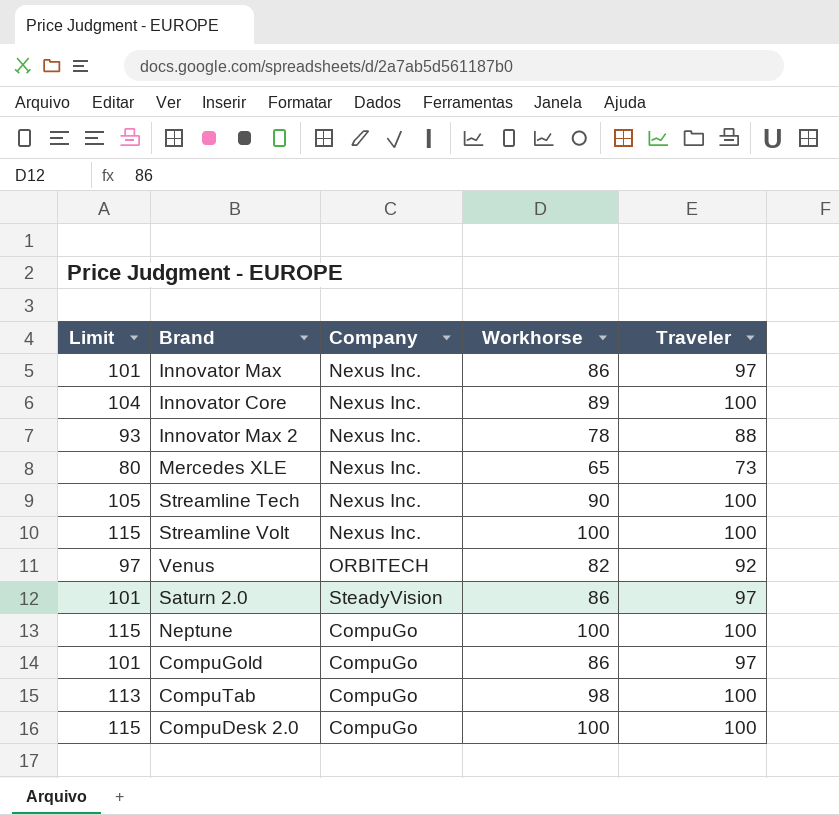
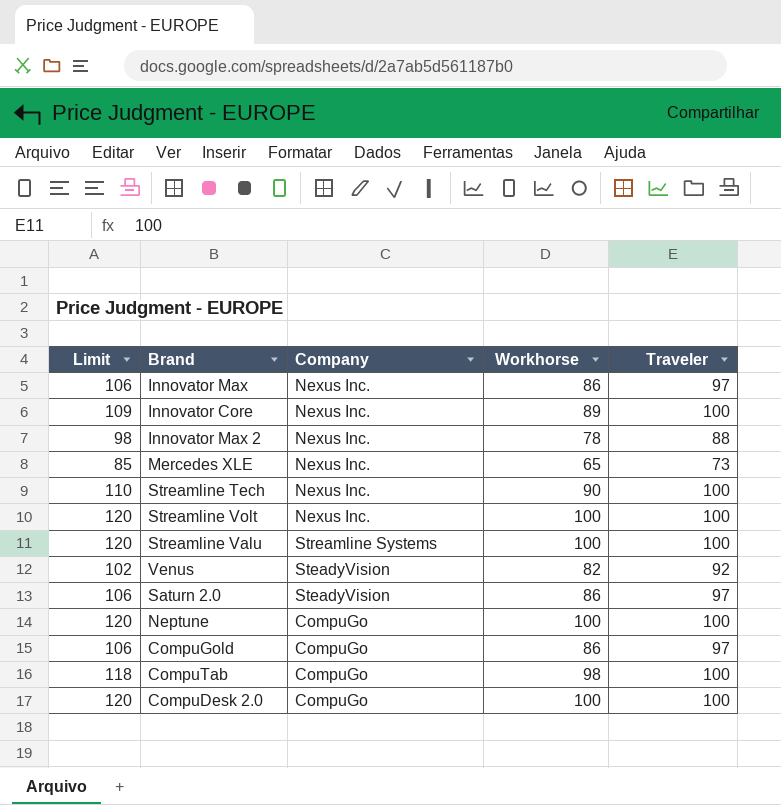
column Limit | formula: [Workhorse] + 15 -> [Workhorse] + 20
row Streamline Valu: none -> 120 | Streamline Systems | 100 | 100
Venus | Company: ORBITECH -> SteadyVision

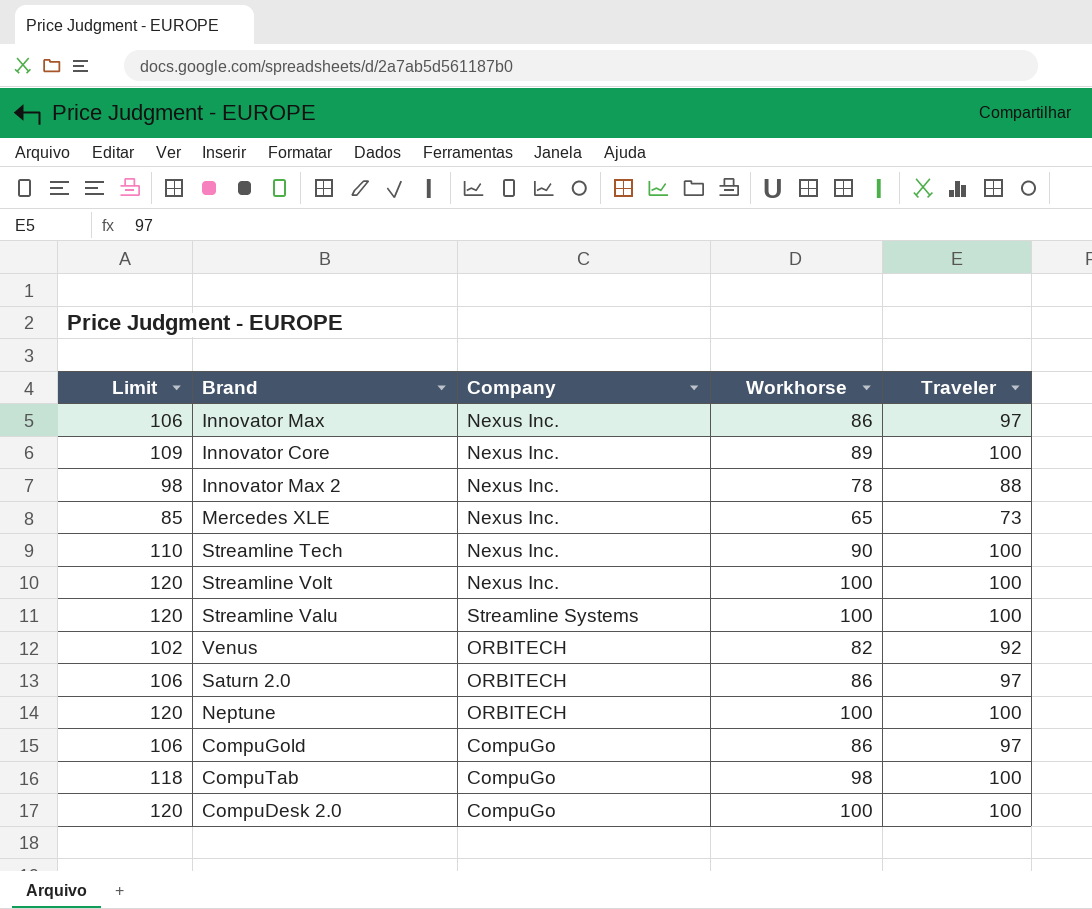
Venus | Company: SteadyVision -> ORBITECH
Saturn 2.0 | Company: SteadyVision -> ORBITECH
Neptune | Company: CompuGo -> ORBITECH

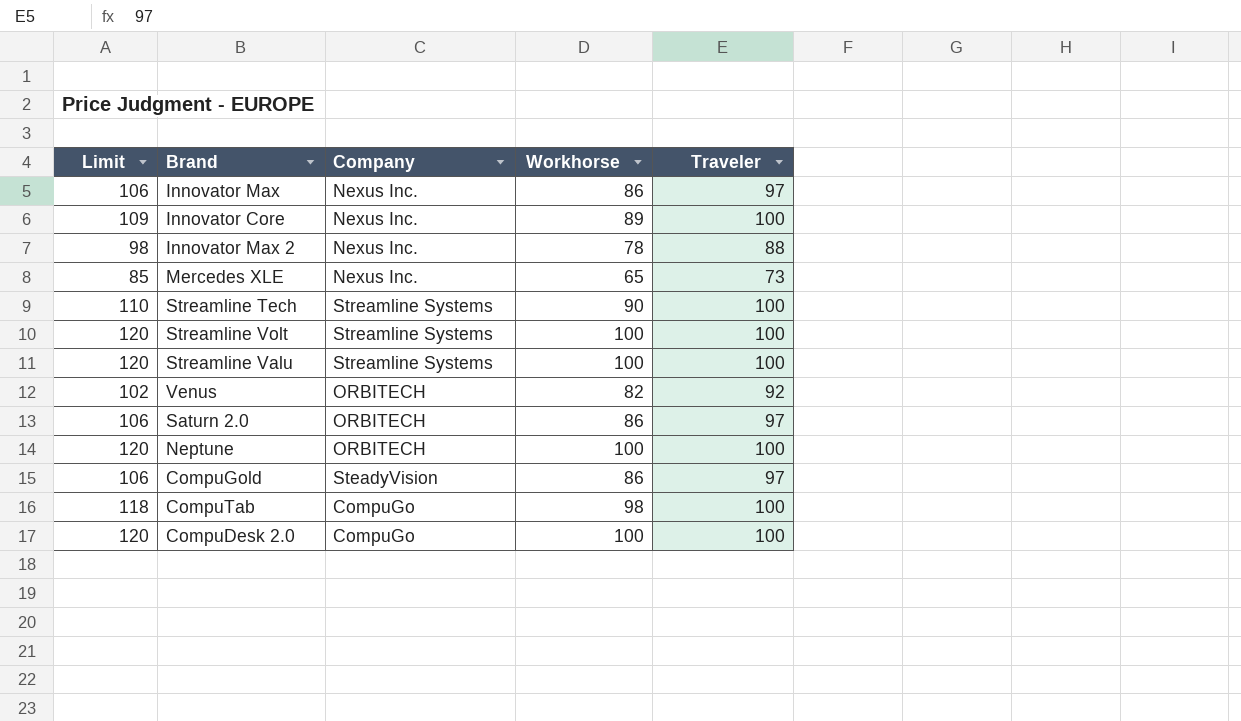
Streamline Tech | Company: Nexus Inc. -> Streamline Systems
Streamline Volt | Company: Nexus Inc. -> Streamline Systems
CompuGold | Company: CompuGo -> SteadyVision

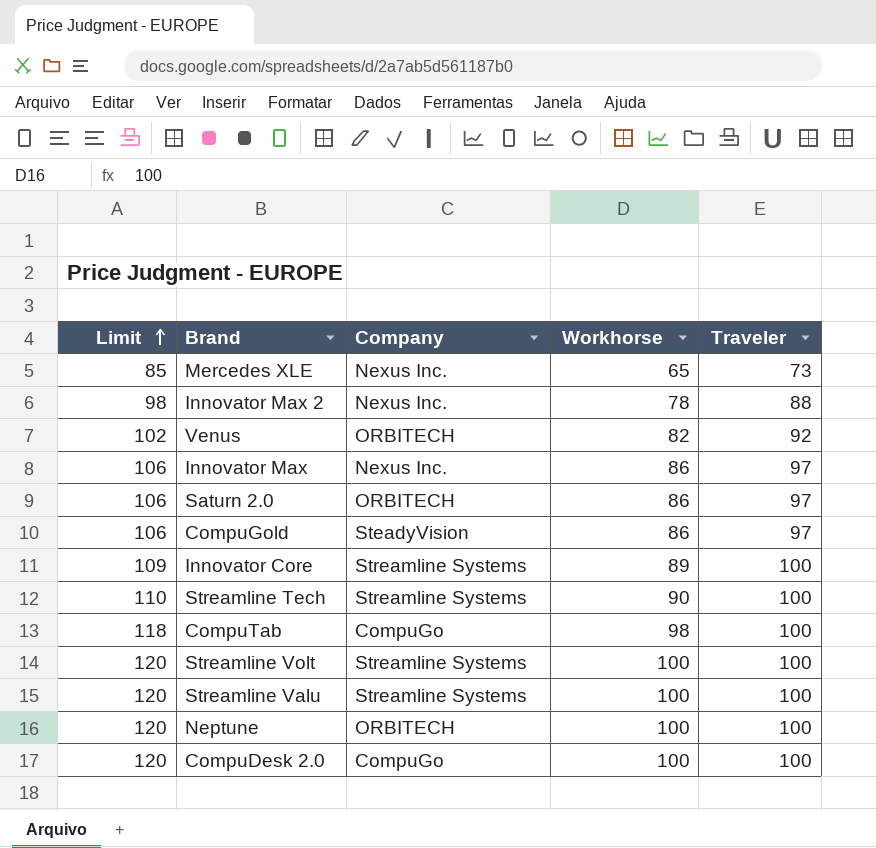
row order: none -> Limit ascending
Innovator Core | Company: Nexus Inc. -> Streamline Systems

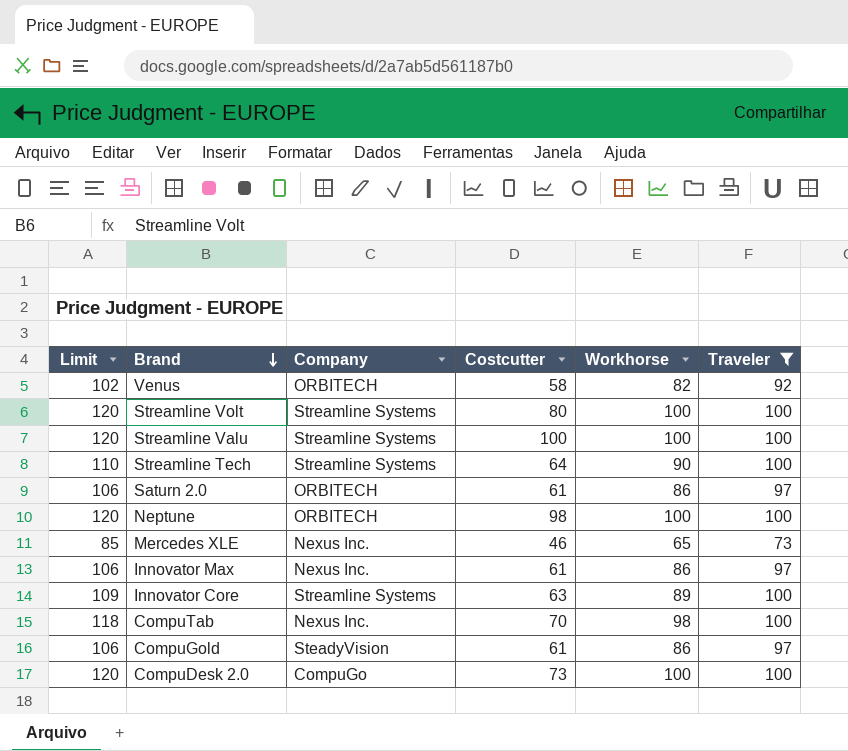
filter: none -> Traveler != 88
row order: Limit ascending -> Brand descending
column Costcutter | position: none -> 4
CompuTab | Company: CompuGo -> Nexus Inc.

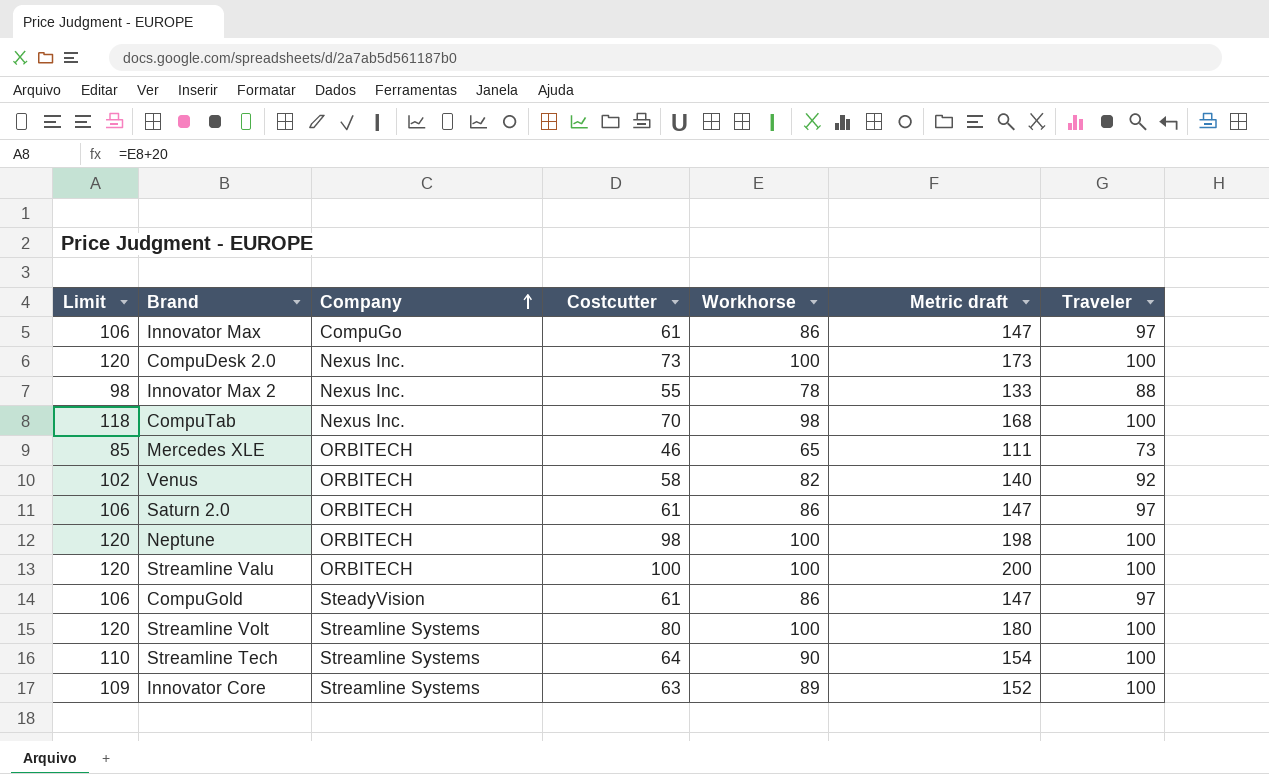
filter: Traveler != 88 -> none
row order: Brand descending -> Company ascending
column Metric draft | formula: none -> [Costcutter] + [Workhorse]
Innovator Max | Company: Nexus Inc. -> CompuGo
CompuDesk 2.0 | Company: CompuGo -> Nexus Inc.
Mercedes XLE | Company: Nexus Inc. -> ORBITECH
Streamline Valu | Company: Streamline Systems -> ORBITECH

